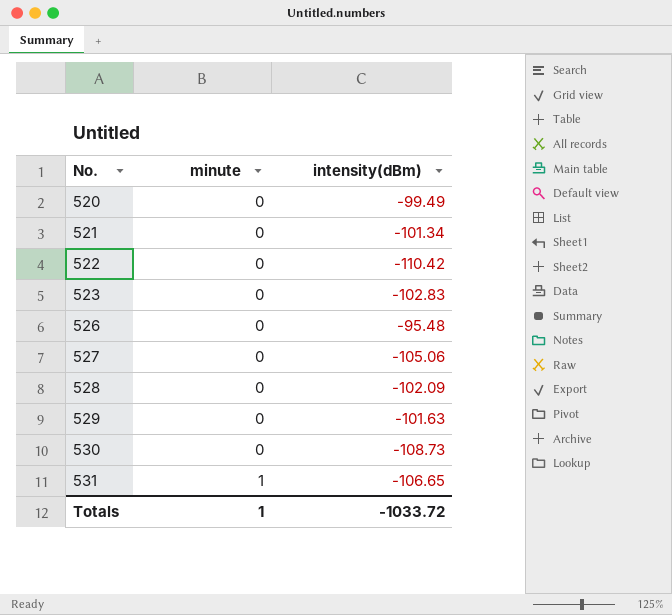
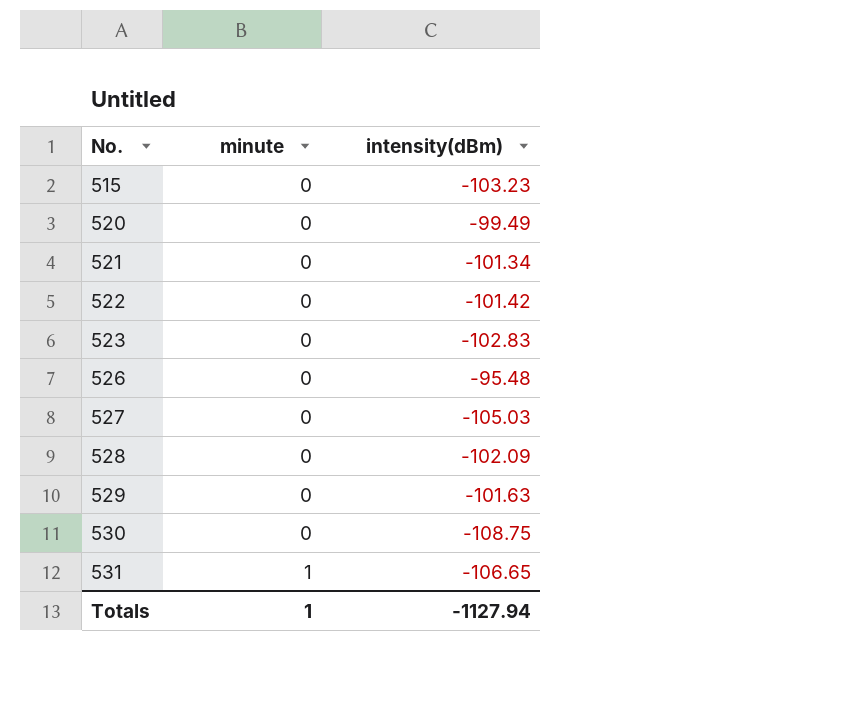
row 515: none -> 0 | -103.23
522 | intensity(dBm): -110.42 -> -101.42
527 | intensity(dBm): -105.06 -> -105.03
530 | intensity(dBm): -108.73 -> -108.75
Totals | intensity(dBm): -1033.72 -> -1127.94

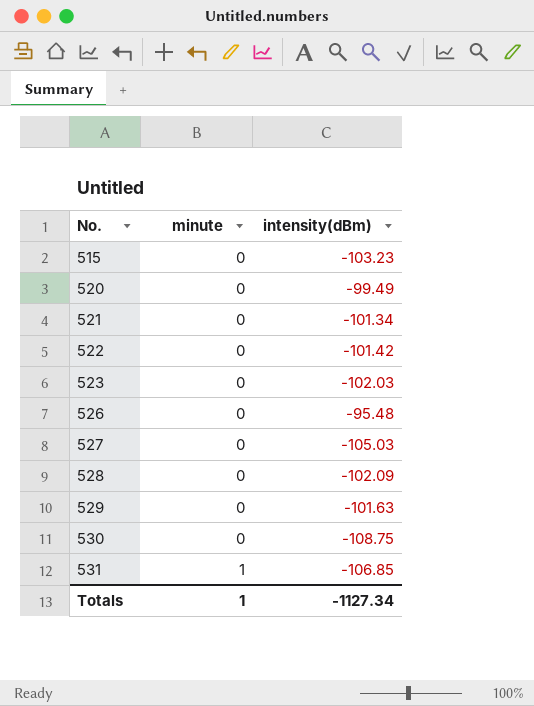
523 | intensity(dBm): -102.83 -> -102.03
531 | intensity(dBm): -106.65 -> -106.85
Totals | intensity(dBm): -1127.94 -> -1127.34

